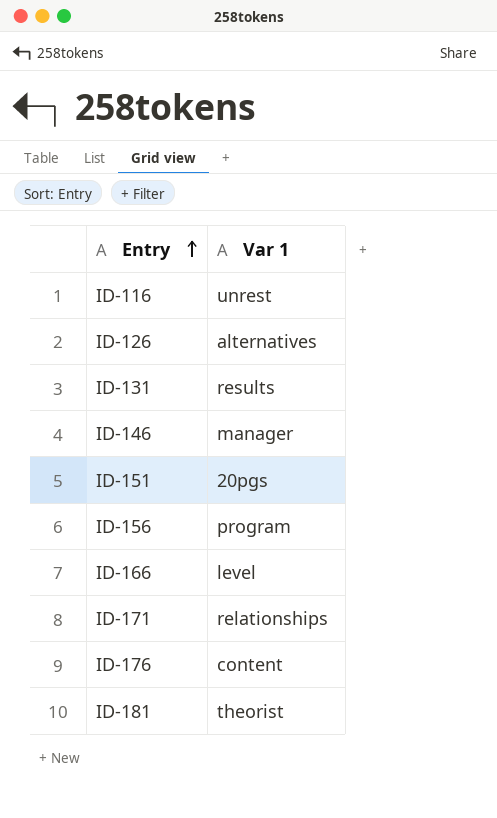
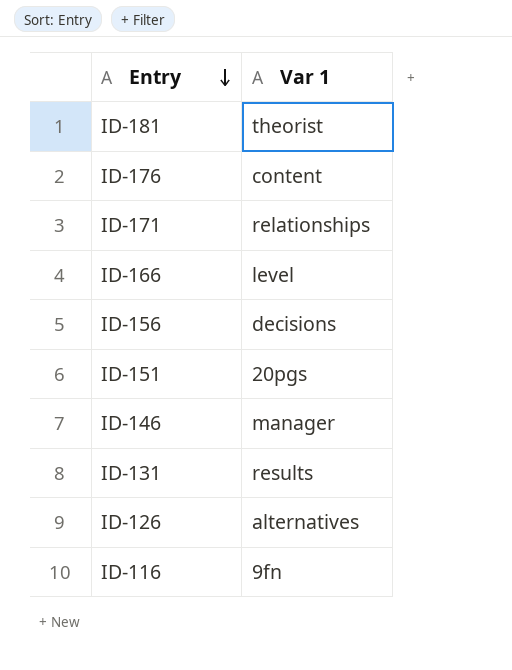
row order: Entry ascending -> Entry descending
ID-156 | Var 1: program -> decisions
ID-116 | Var 1: unrest -> 9fn

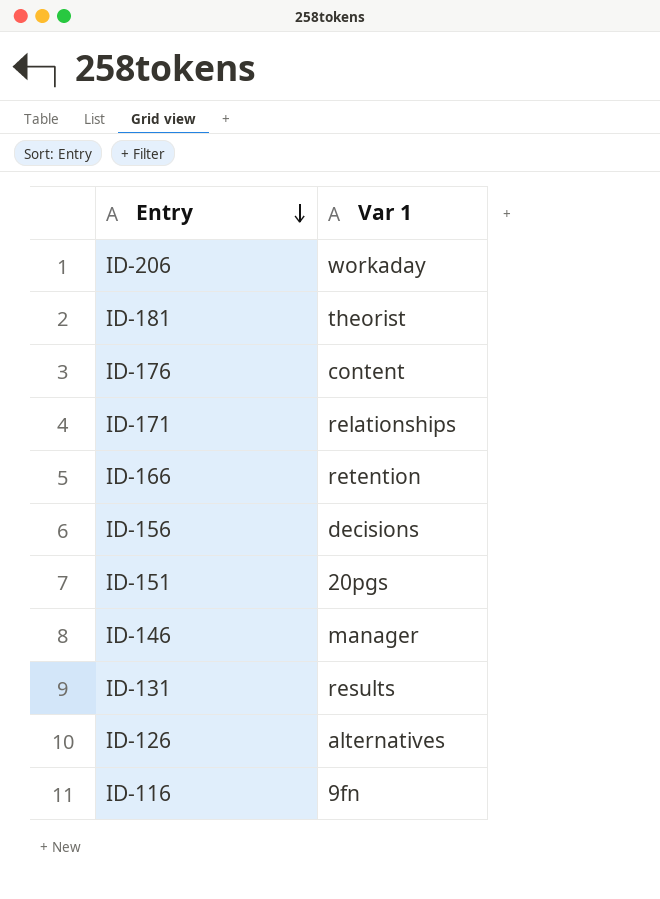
row ID-206: none -> workaday
ID-166 | Var 1: level -> retention

